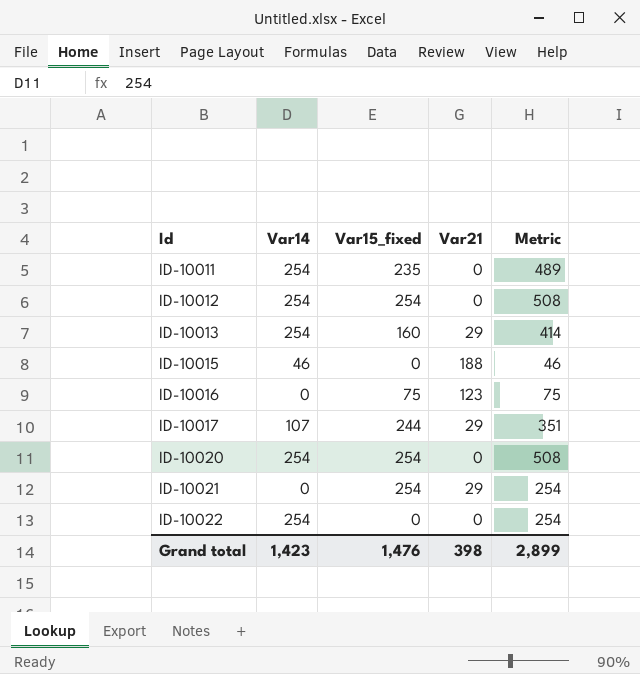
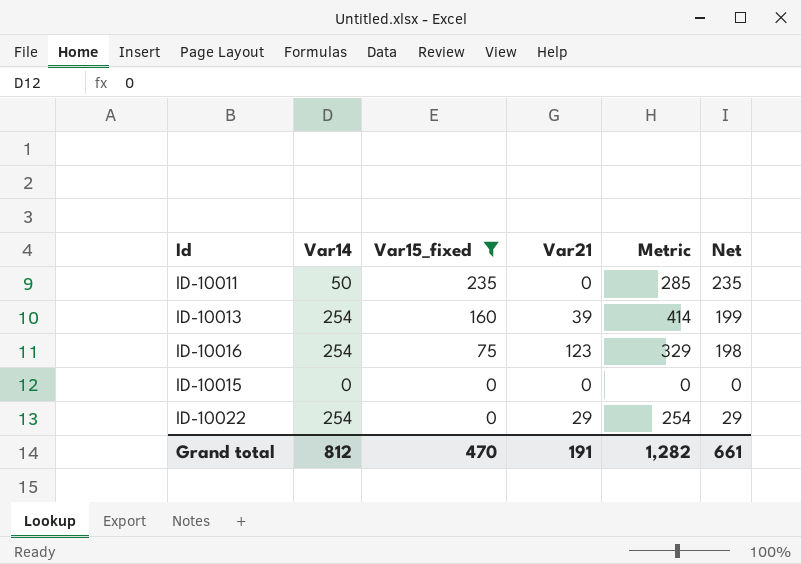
filter: none -> Var15_fixed <= 235
row order: Id ascending -> Var15_fixed descending
column Net | formula: none -> [Var15_fixed] + [Var21]
ID-10011 | Var14: 254 -> 50
ID-10011 | Metric: 489 -> 285
ID-10013 | Var21: 29 -> 39
ID-10016 | Var14: 0 -> 254
ID-10016 | Metric: 75 -> 329
ID-10015 | Var14: 46 -> 0
ID-10015 | Var21: 188 -> 0
ID-10015 | Metric: 46 -> 0
ID-10022 | Var21: 0 -> 29
Grand total | Var14: 1,423 -> 812
Grand total | Var15_fixed: 1,476 -> 470
Grand total | Var21: 398 -> 191
Grand total | Metric: 2,899 -> 1,282

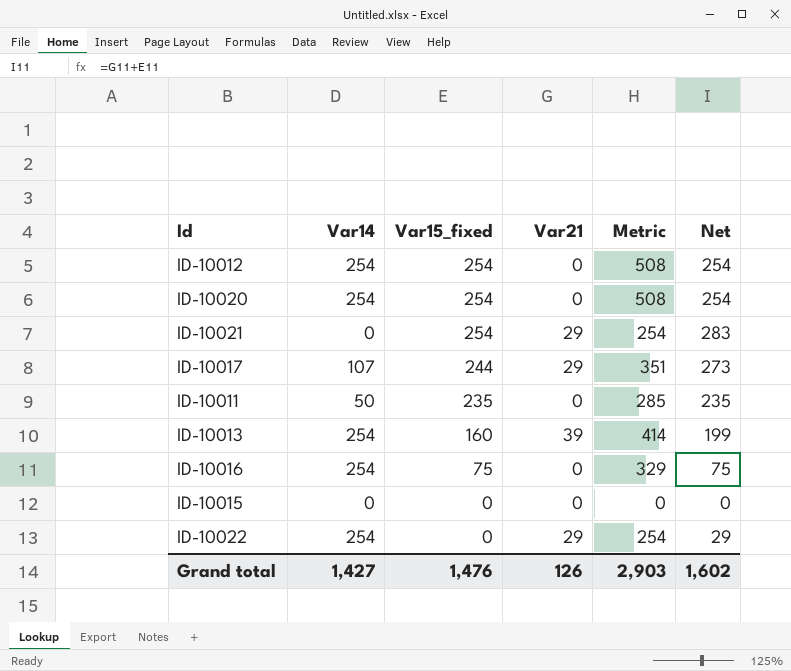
filter: Var15_fixed <= 235 -> none
ID-10016 | Var21: 123 -> 0
ID-10016 | Net: 198 -> 75
Grand total | Var14: 812 -> 1,427
Grand total | Var15_fixed: 470 -> 1,476
Grand total | Var21: 191 -> 126
Grand total | Metric: 1,282 -> 2,903
Grand total | Net: 661 -> 1,602

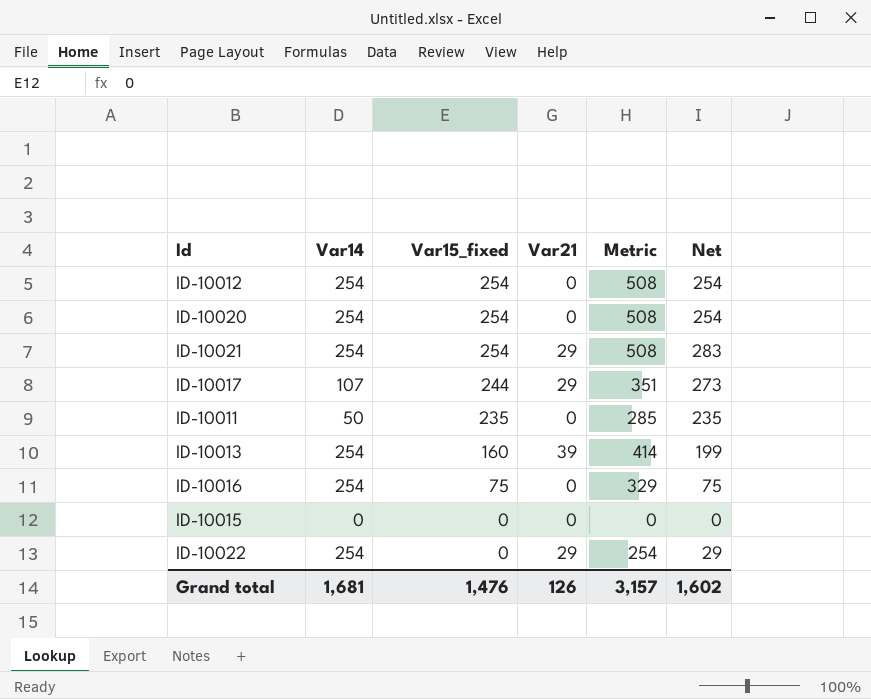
ID-10021 | Var14: 0 -> 254
ID-10021 | Metric: 254 -> 508
Grand total | Var14: 1,427 -> 1,681
Grand total | Metric: 2,903 -> 3,157

